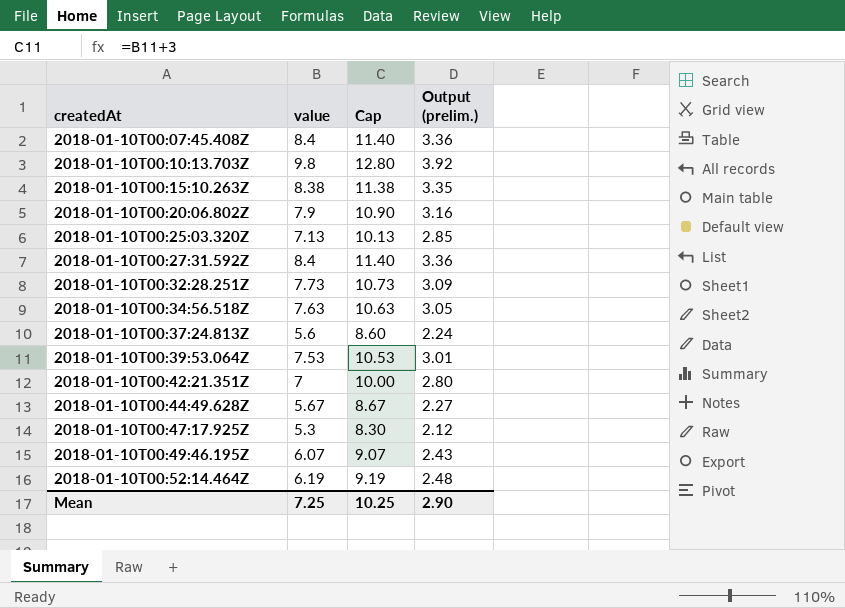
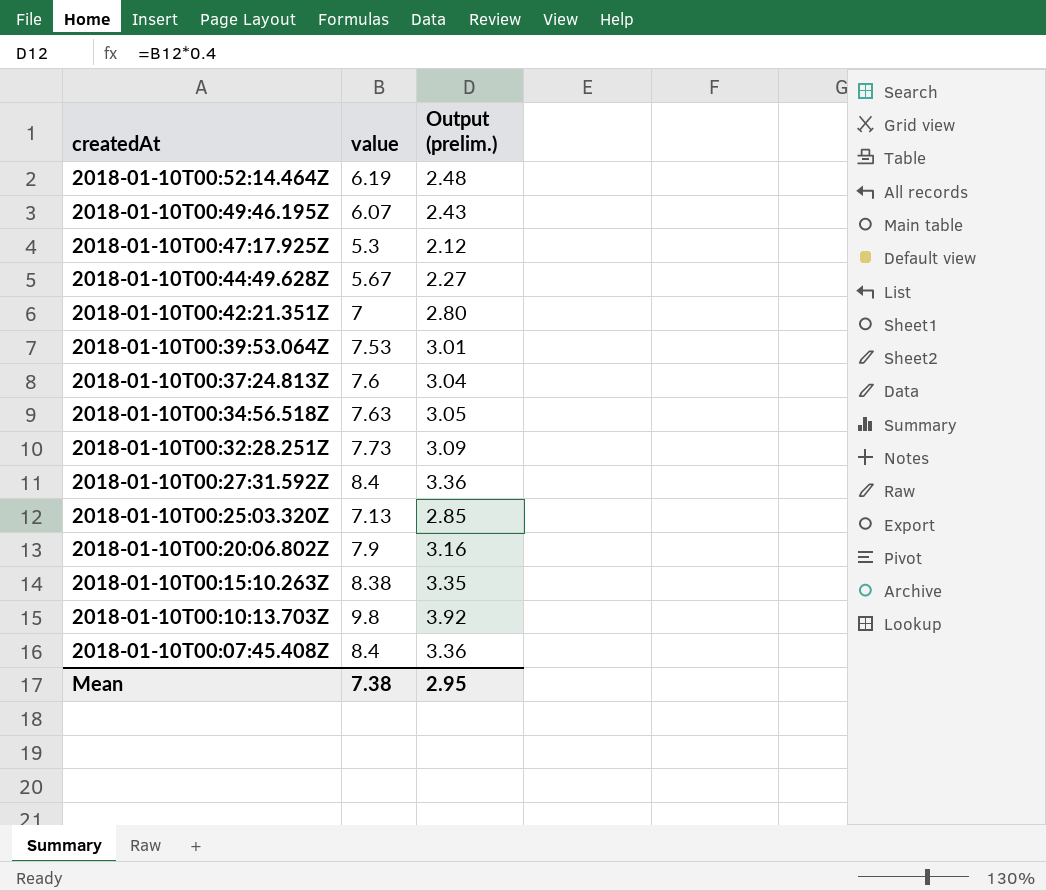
row order: createdAt ascending -> createdAt descending
column Cap | formula: [value] + 3 -> none
2018-01-10T00:37:24.813Z | value: 5.6 -> 7.6
2018-01-10T00:37:24.813Z | Output (prelim.): 2.24 -> 3.04
Mean | value: 7.25 -> 7.38
Mean | Output (prelim.): 2.90 -> 2.95

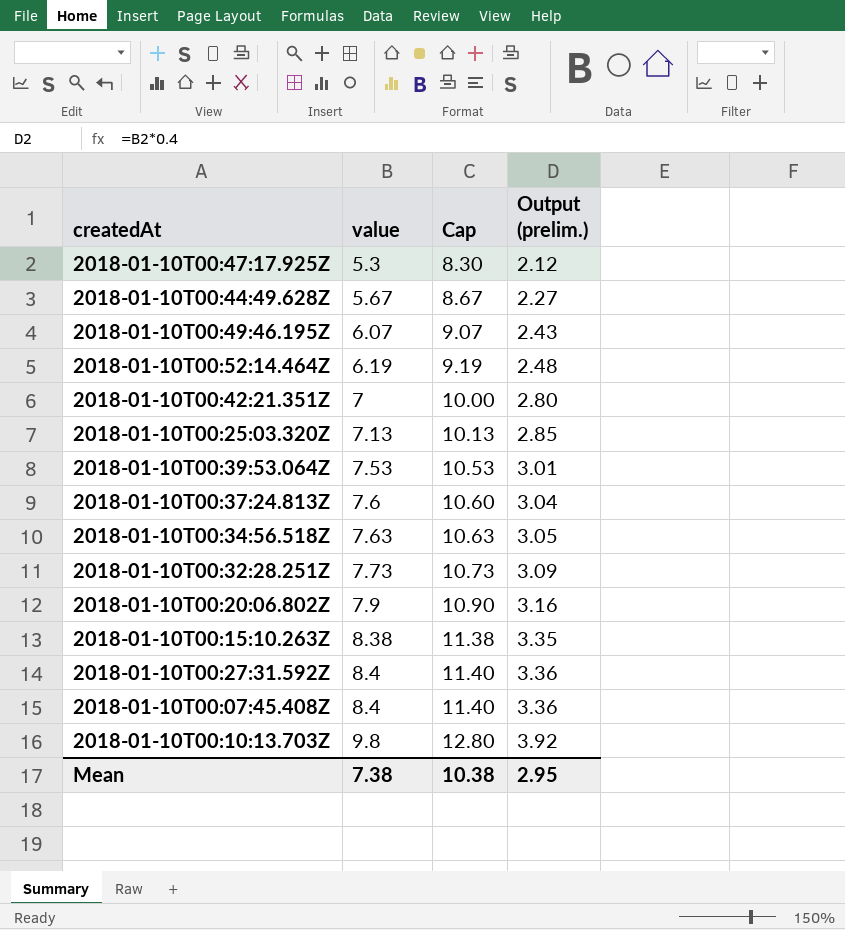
row order: createdAt descending -> value ascending
column Cap | formula: none -> [value] + 3

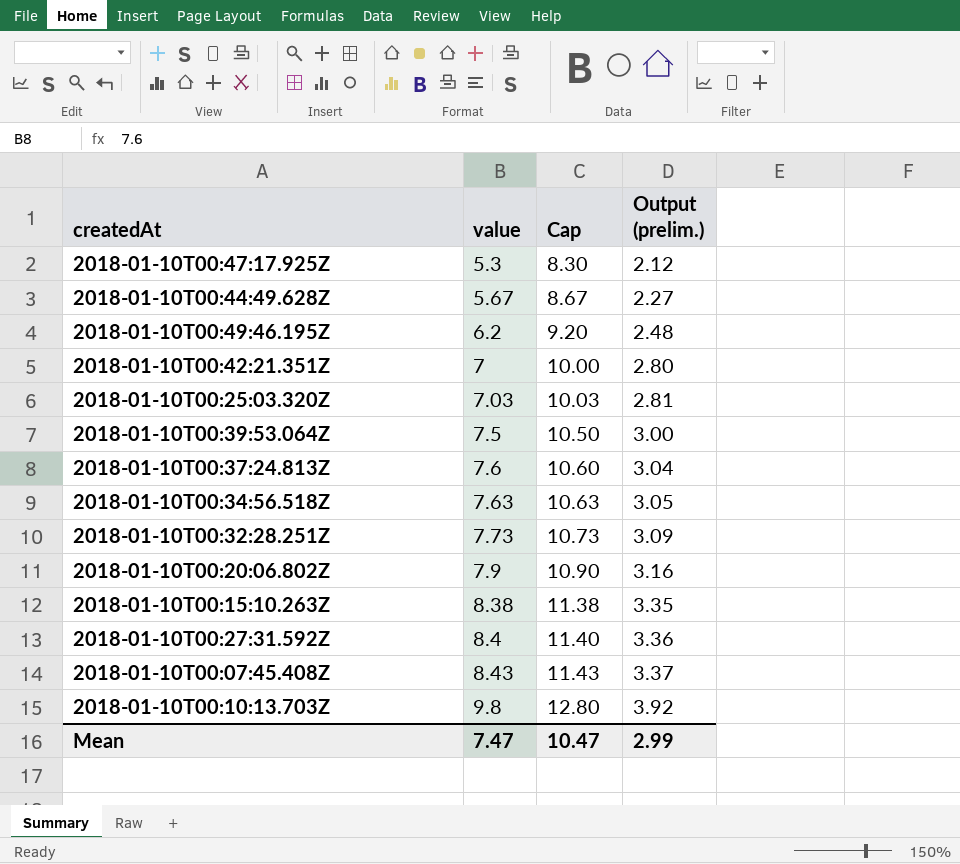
row 2018-01-10T00:52:14.464Z: 6.19 | 9.19 | 2.48 -> none
2018-01-10T00:49:46.195Z | value: 6.07 -> 6.2
2018-01-10T00:49:46.195Z | Cap: 9.07 -> 9.20
2018-01-10T00:49:46.195Z | Output (prelim.): 2.43 -> 2.48
2018-01-10T00:25:03.320Z | value: 7.13 -> 7.03
2018-01-10T00:25:03.320Z | Cap: 10.13 -> 10.03
2018-01-10T00:25:03.320Z | Output (prelim.): 2.85 -> 2.81
2018-01-10T00:39:53.064Z | value: 7.53 -> 7.5
2018-01-10T00:39:53.064Z | Cap: 10.53 -> 10.50
2018-01-10T00:39:53.064Z | Output (prelim.): 3.01 -> 3.00
2018-01-10T00:07:45.408Z | value: 8.4 -> 8.43
2018-01-10T00:07:45.408Z | Cap: 11.40 -> 11.43
2018-01-10T00:07:45.408Z | Output (prelim.): 3.36 -> 3.37
Mean | value: 7.38 -> 7.47
Mean | Cap: 10.38 -> 10.47
Mean | Output (prelim.): 2.95 -> 2.99

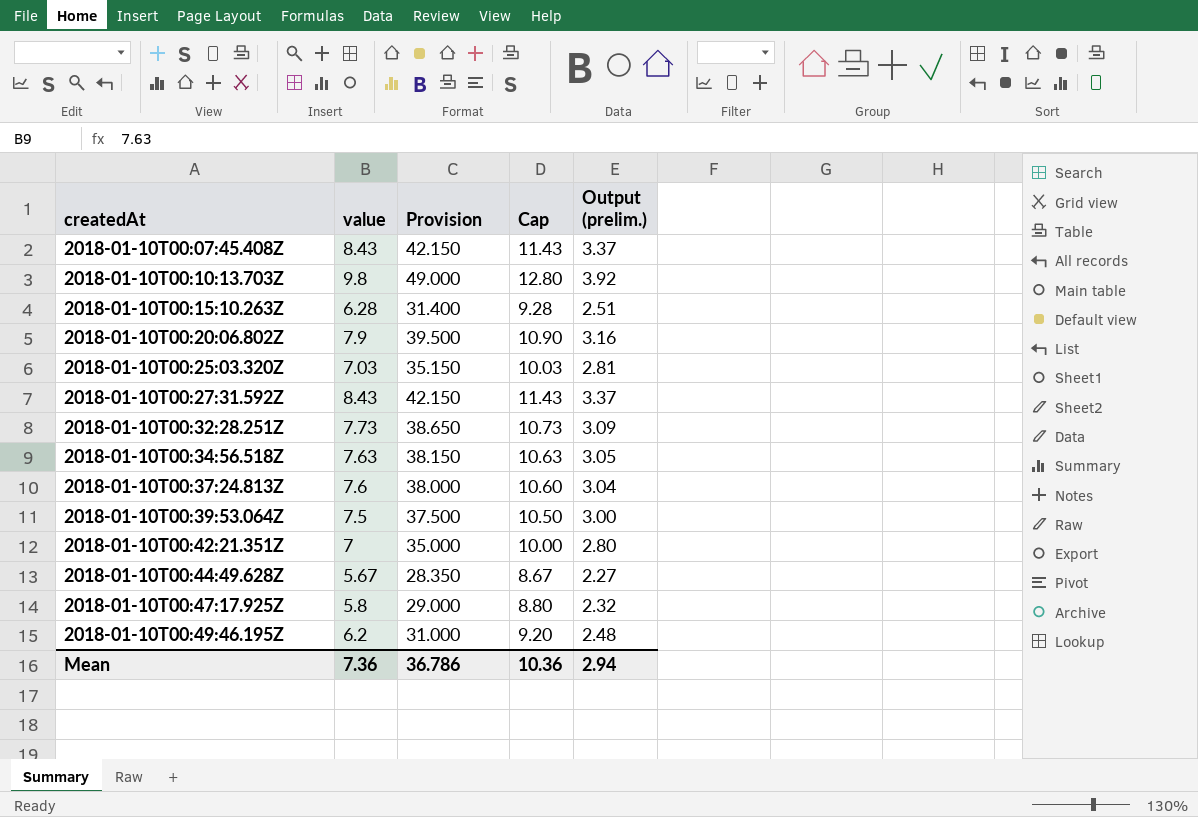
row order: value ascending -> createdAt ascending
column Provision | formula: none -> [value] * 5
2018-01-10T00:15:10.263Z | value: 8.38 -> 6.28
2018-01-10T00:15:10.263Z | Cap: 11.38 -> 9.28
2018-01-10T00:15:10.263Z | Output (prelim.): 3.35 -> 2.51
2018-01-10T00:27:31.592Z | value: 8.4 -> 8.43
2018-01-10T00:27:31.592Z | Cap: 11.40 -> 11.43
2018-01-10T00:27:31.592Z | Output (prelim.): 3.36 -> 3.37
2018-01-10T00:47:17.925Z | value: 5.3 -> 5.8
2018-01-10T00:47:17.925Z | Cap: 8.30 -> 8.80
2018-01-10T00:47:17.925Z | Output (prelim.): 2.12 -> 2.32
Mean | value: 7.47 -> 7.36
Mean | Cap: 10.47 -> 10.36
Mean | Output (prelim.): 2.99 -> 2.94

